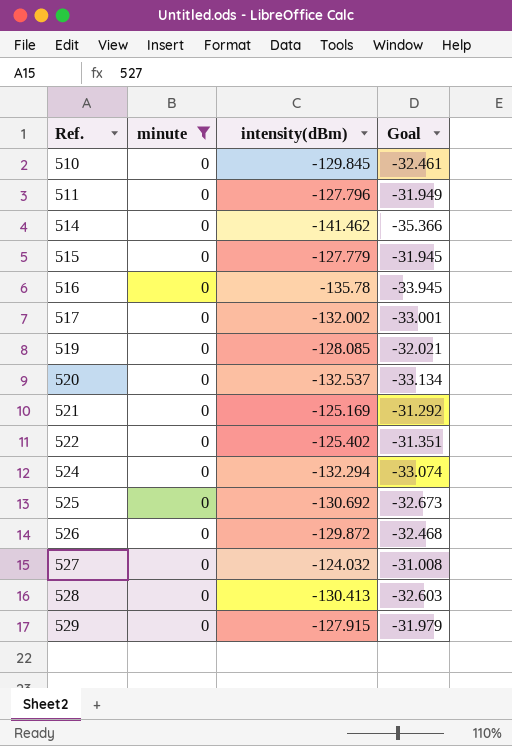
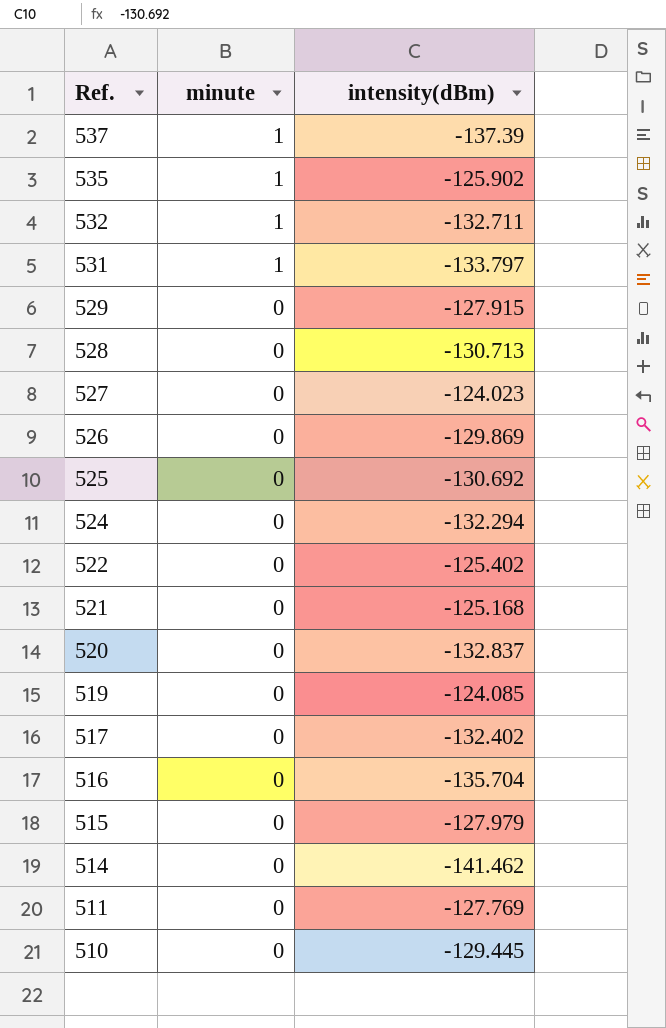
filter: minute = 0 -> none
row order: Ref. ascending -> Ref. descending
column Goal | formula: [intensity(dBm)] * 0.25 -> none
528 | intensity(dBm): -130.413 -> -130.713
527 | intensity(dBm): -124.032 -> -124.023
526 | intensity(dBm): -129.872 -> -129.869
521 | intensity(dBm): -125.169 -> -125.168
520 | intensity(dBm): -132.537 -> -132.837
519 | intensity(dBm): -128.085 -> -124.085
517 | intensity(dBm): -132.002 -> -132.402
516 | intensity(dBm): -135.78 -> -135.704
515 | intensity(dBm): -127.779 -> -127.979
511 | intensity(dBm): -127.796 -> -127.769
510 | intensity(dBm): -129.845 -> -129.445

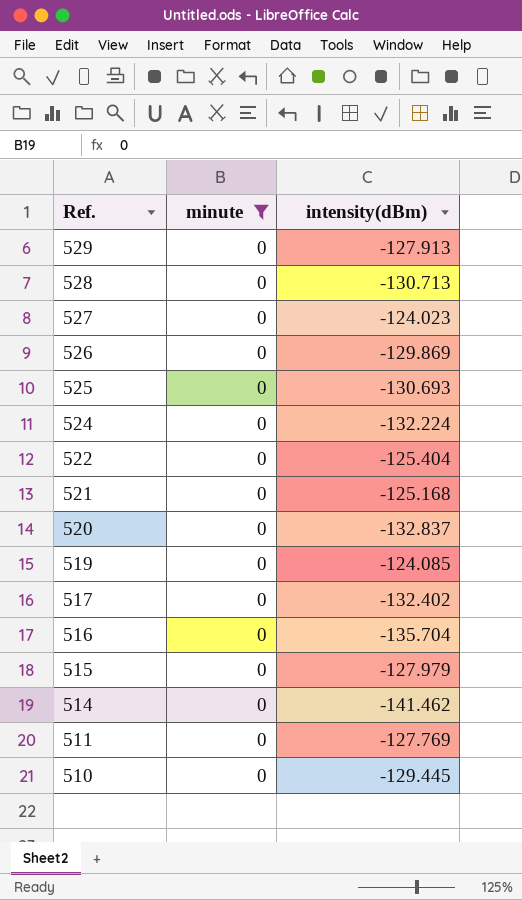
filter: none -> minute = 0
529 | intensity(dBm): -127.915 -> -127.913
525 | intensity(dBm): -130.692 -> -130.693
524 | intensity(dBm): -132.294 -> -132.224
522 | intensity(dBm): -125.402 -> -125.404

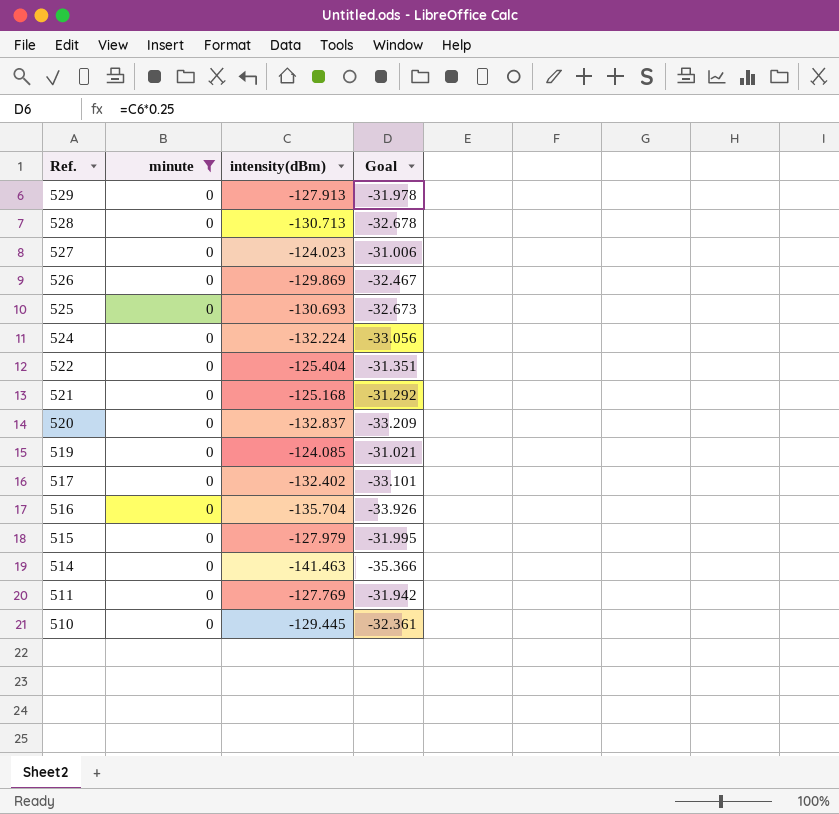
column Goal | formula: none -> [intensity(dBm)] * 0.25
514 | intensity(dBm): -141.462 -> -141.463

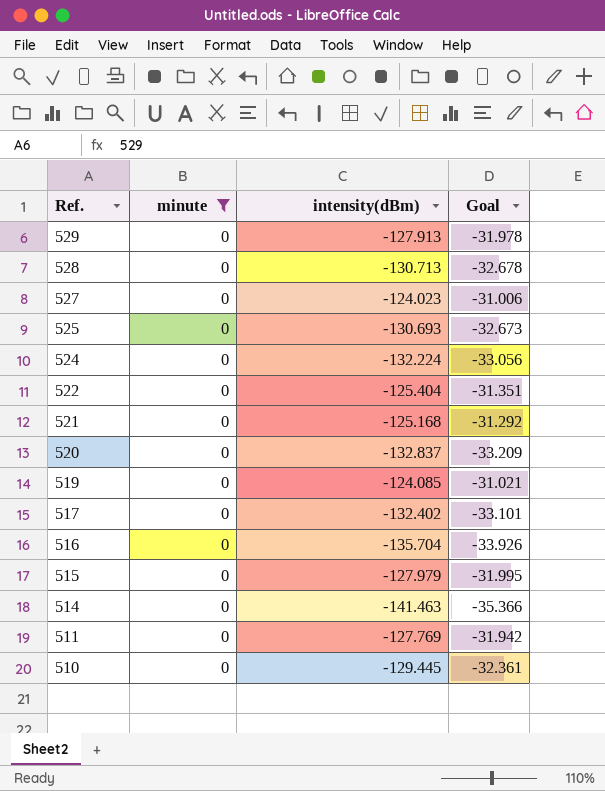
row 526: 0 | -129.869 | -32.467 -> none

